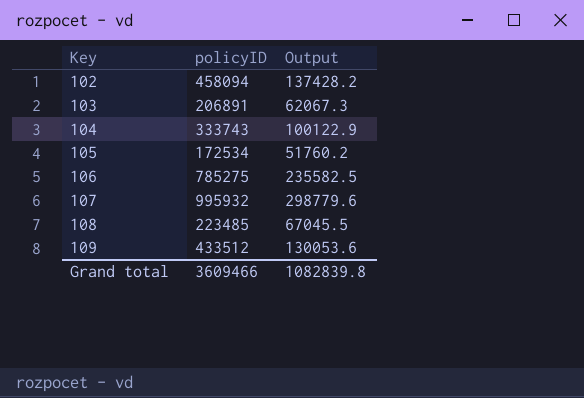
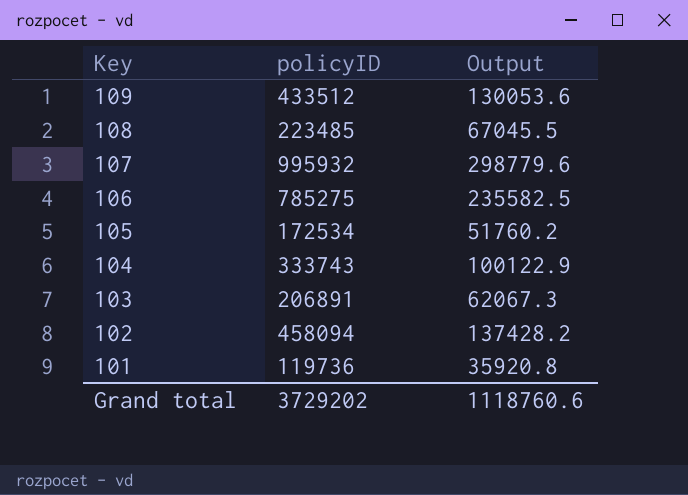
row order: Key ascending -> Key descending
row 101: none -> 119736 | 35920.8
Grand total | policyID: 3609466 -> 3729202
Grand total | Output: 1082839.8 -> 1118760.6

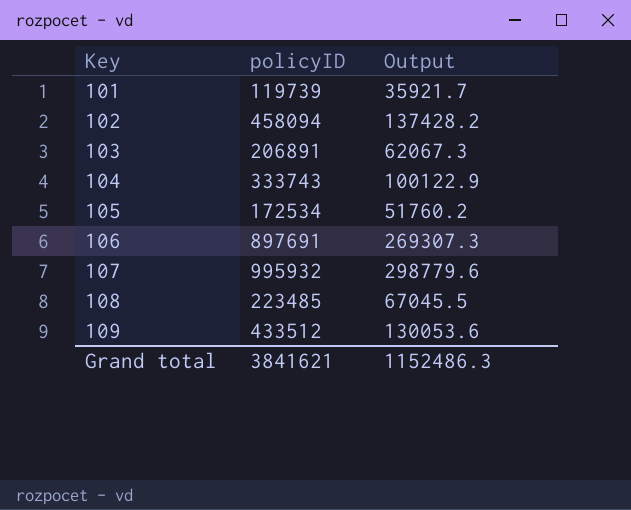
row order: Key descending -> Key ascending
101 | policyID: 119736 -> 119739
101 | Output: 35920.8 -> 35921.7
106 | policyID: 785275 -> 897691
106 | Output: 235582.5 -> 269307.3
Grand total | policyID: 3729202 -> 3841621
Grand total | Output: 1118760.6 -> 1152486.3

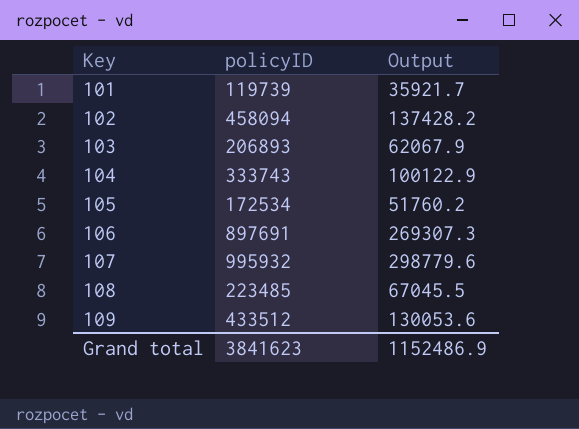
103 | policyID: 206891 -> 206893
103 | Output: 62067.3 -> 62067.9
Grand total | policyID: 3841621 -> 3841623
Grand total | Output: 1152486.3 -> 1152486.9

